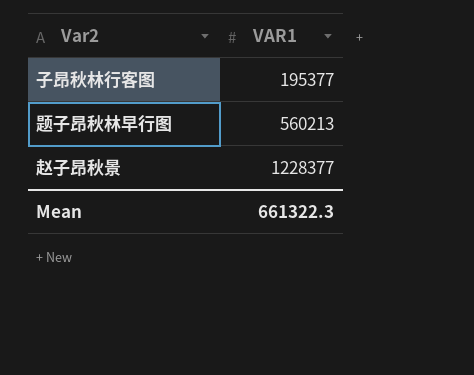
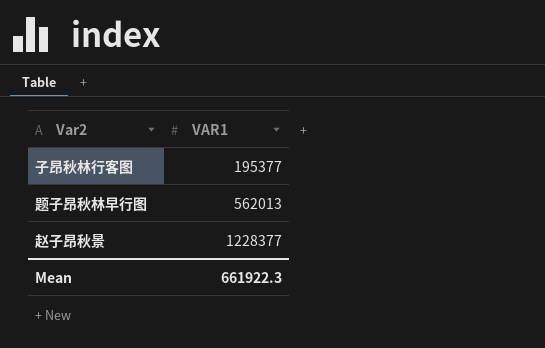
题子昂秋林早行图 | VAR1: 560213 -> 562013
Mean | VAR1: 661322.3 -> 661922.3

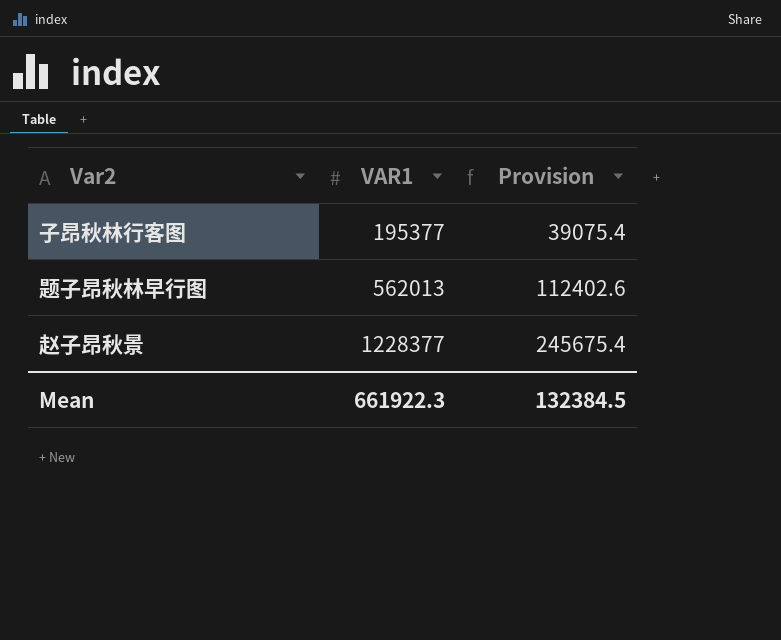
column Provision | formula: none -> [VAR1] * 0.2

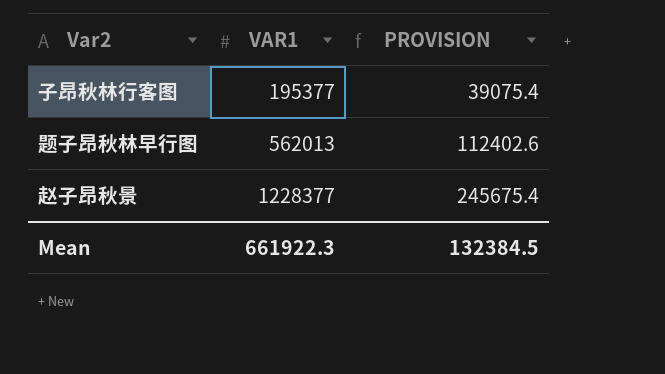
column name: Provision -> PROVISION

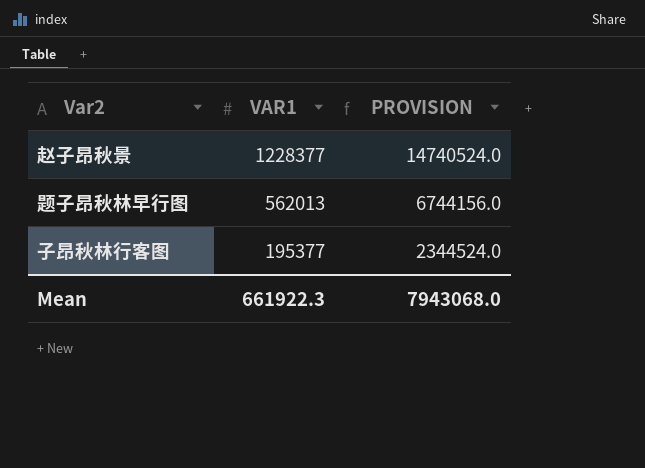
row order: VAR1 ascending -> VAR1 descending
column PROVISION | formula: [VAR1] * 0.2 -> [VAR1] * 12
Mean | PROVISION: 132384.5 -> 7943068.0

